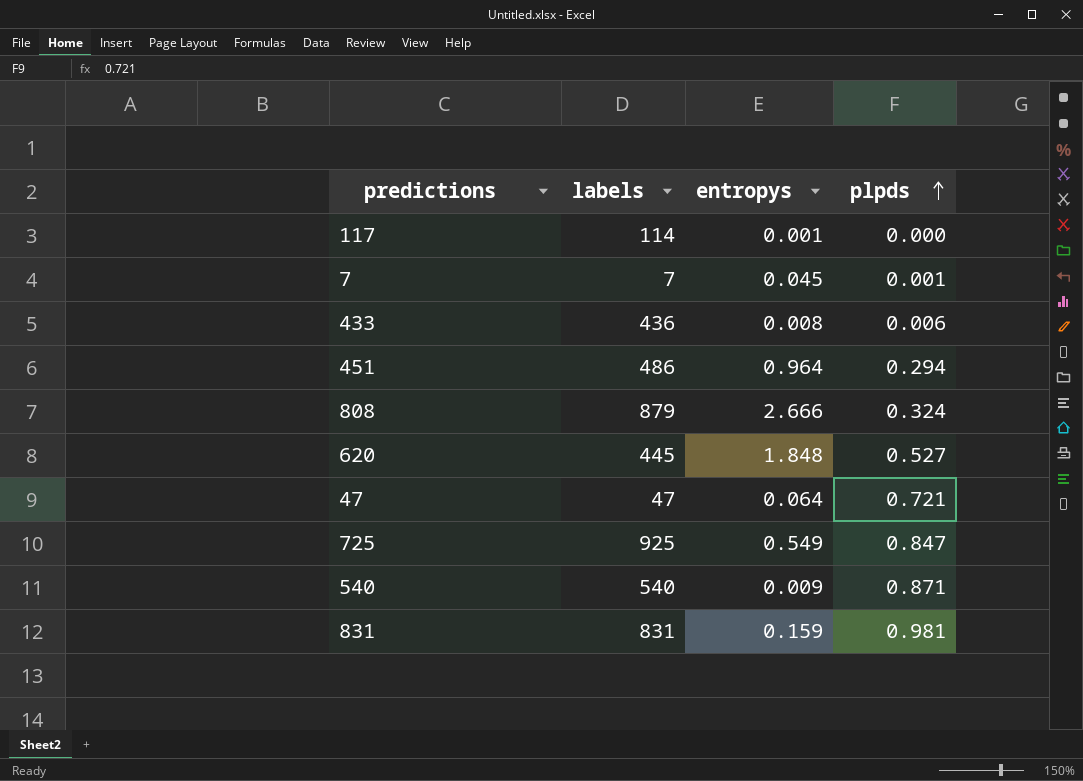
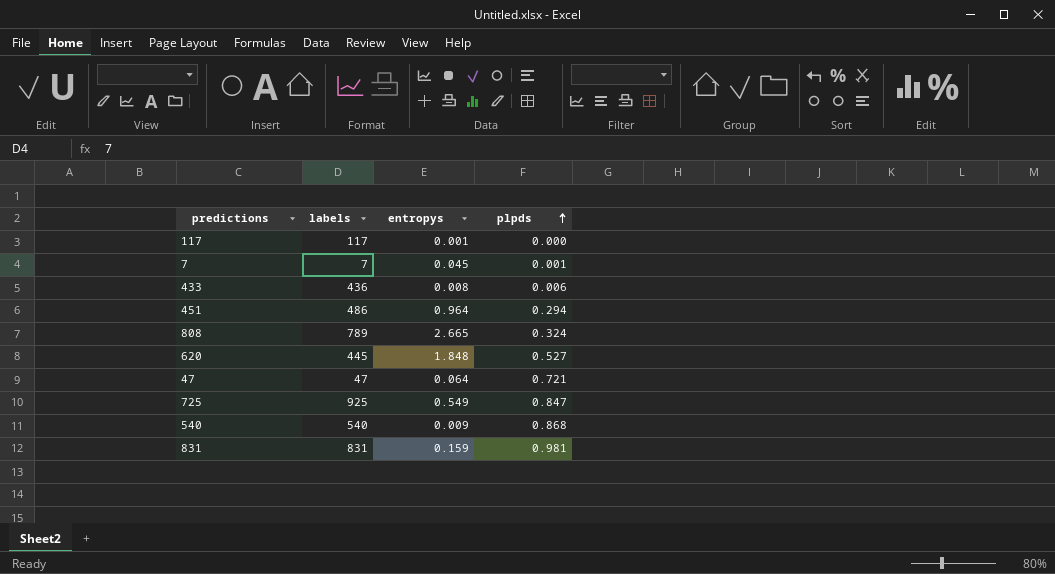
117 | labels: 114 -> 117
808 | labels: 879 -> 789
808 | entropys: 2.666 -> 2.665
540 | plpds: 0.871 -> 0.868

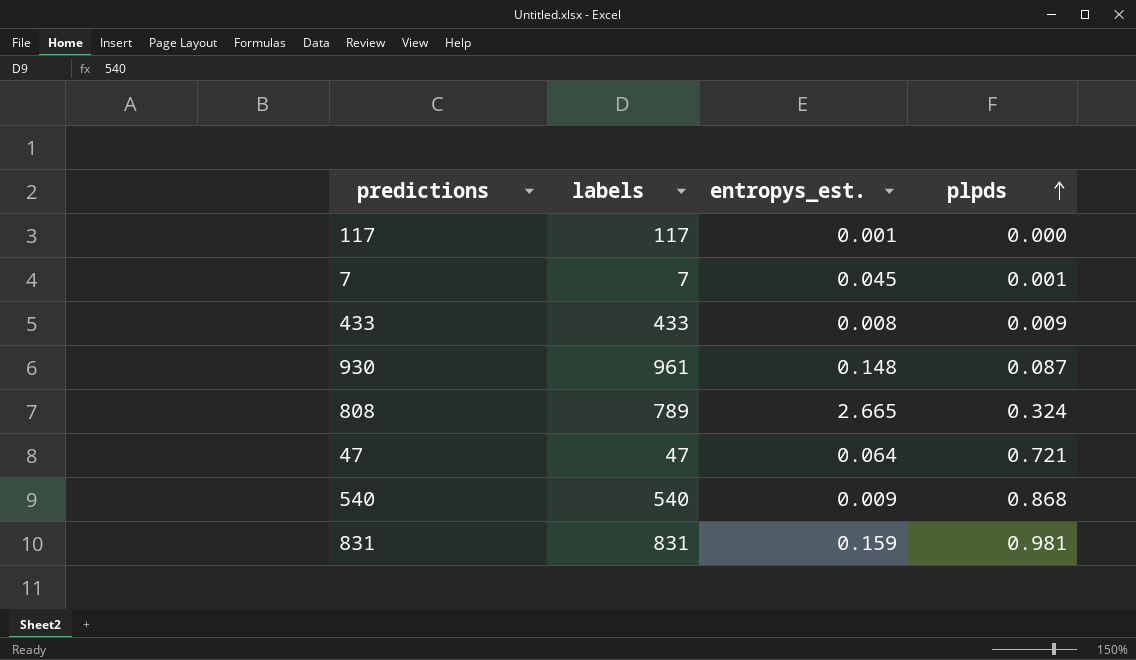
column name: entropys -> entropys_est.
row 451: 486 | 0.964 | 0.294 -> none
row 620: 445 | 1.848 | 0.527 -> none
row 725: 925 | 0.549 | 0.847 -> none
433 | labels: 436 -> 433
433 | plpds: 0.006 -> 0.009
row 930: none -> 961 | 0.148 | 0.087

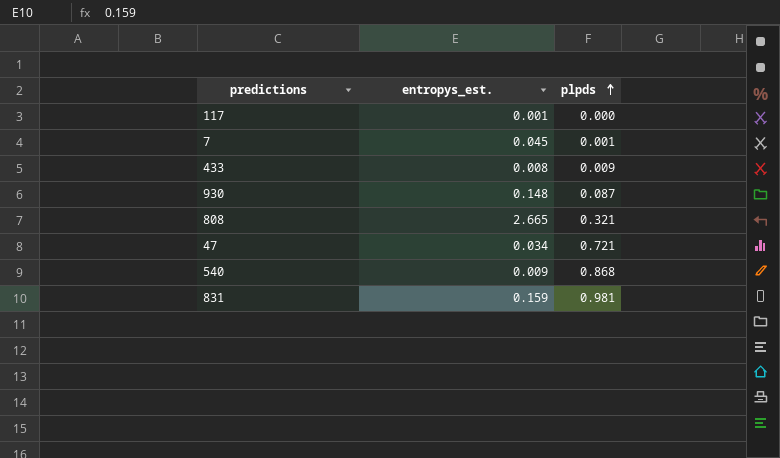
column labels | position: 2 -> none
808 | plpds: 0.324 -> 0.321
47 | entropys_est.: 0.064 -> 0.034

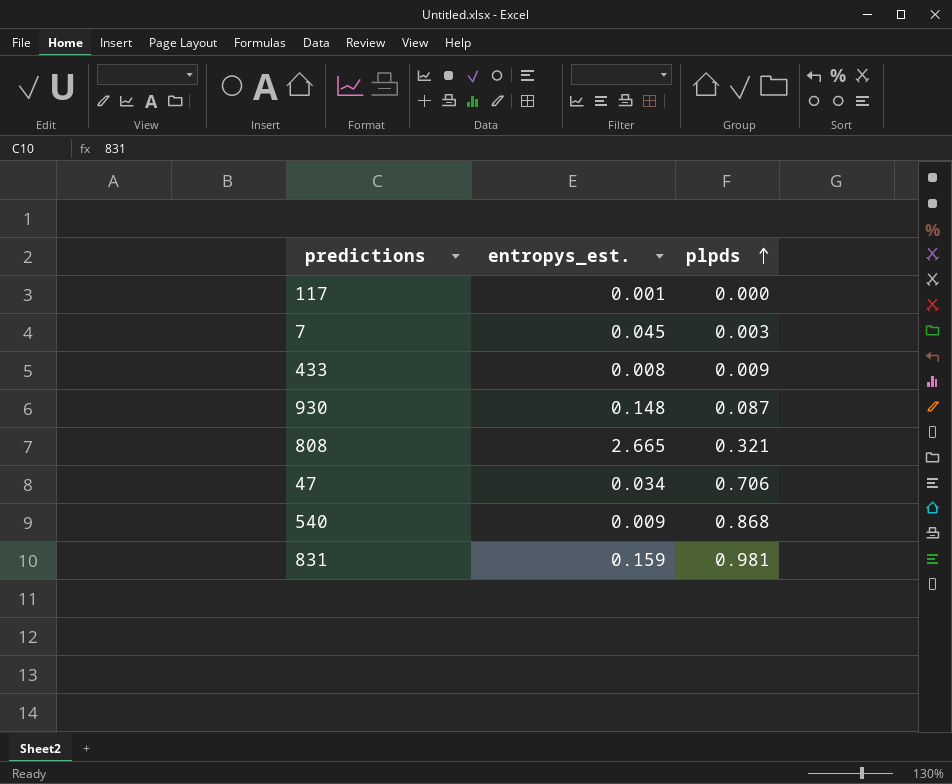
7 | plpds: 0.001 -> 0.003
47 | plpds: 0.721 -> 0.706

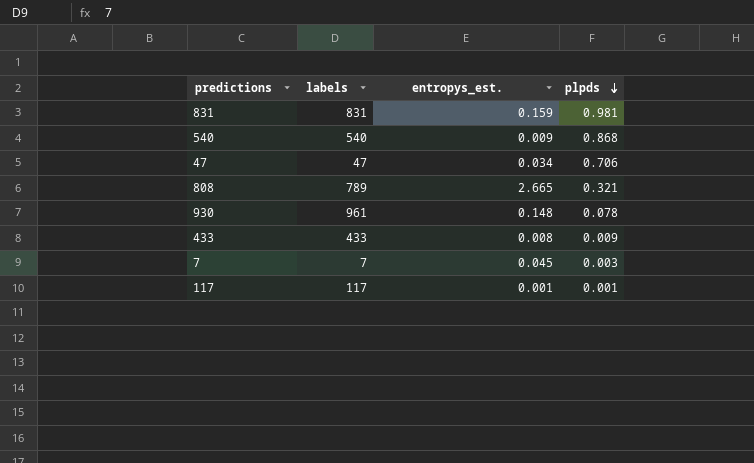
row order: plpds ascending -> plpds descending
column labels | position: none -> 2
930 | plpds: 0.087 -> 0.078
117 | plpds: 0.000 -> 0.001

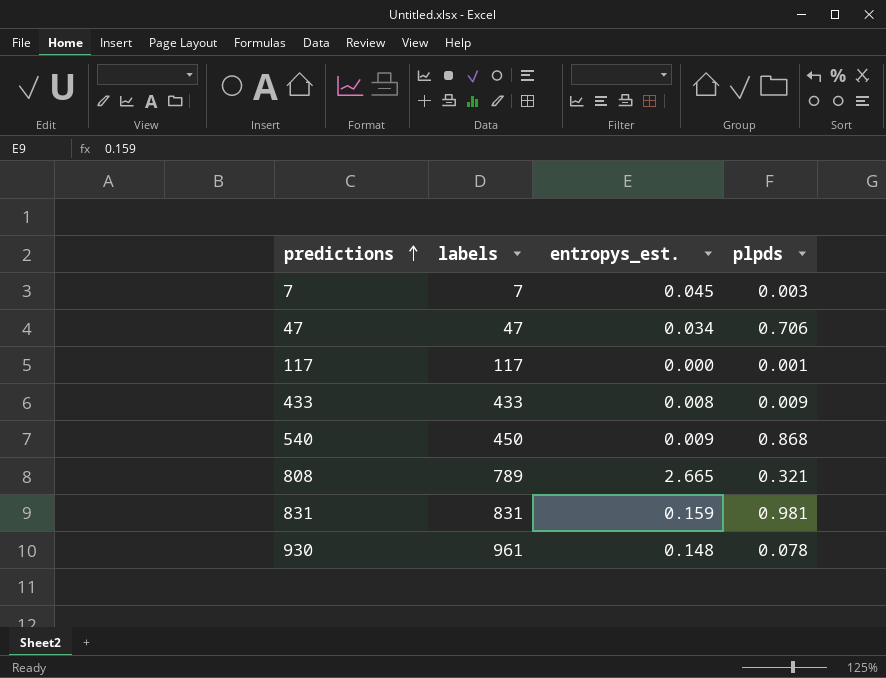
row order: plpds descending -> predictions ascending
117 | entropys_est.: 0.001 -> 0.000
540 | labels: 540 -> 450

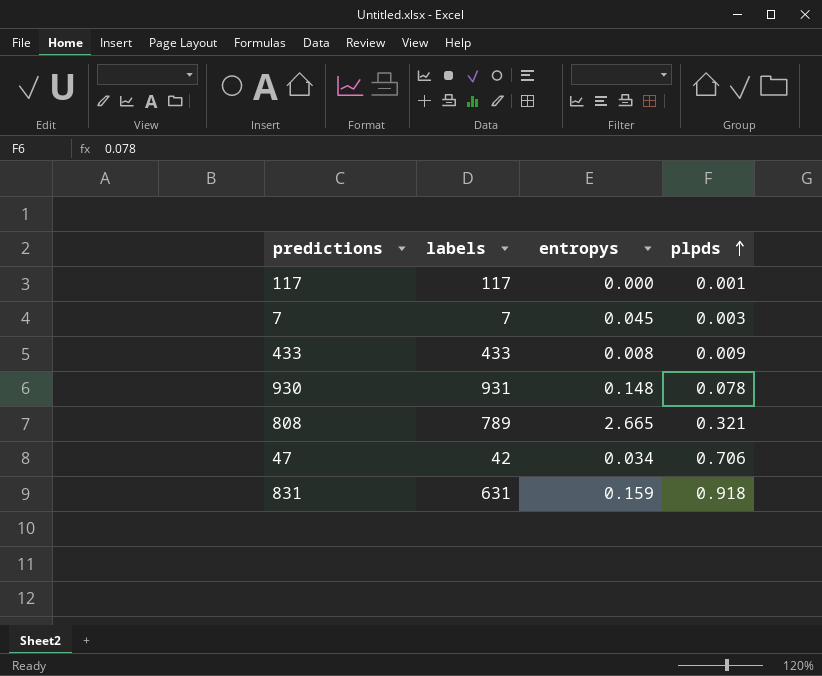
row order: predictions ascending -> plpds ascending
column name: entropys_est. -> entropys
row 540: 450 | 0.009 | 0.868 -> none
930 | labels: 961 -> 931
47 | labels: 47 -> 42
831 | labels: 831 -> 631
831 | plpds: 0.981 -> 0.918

